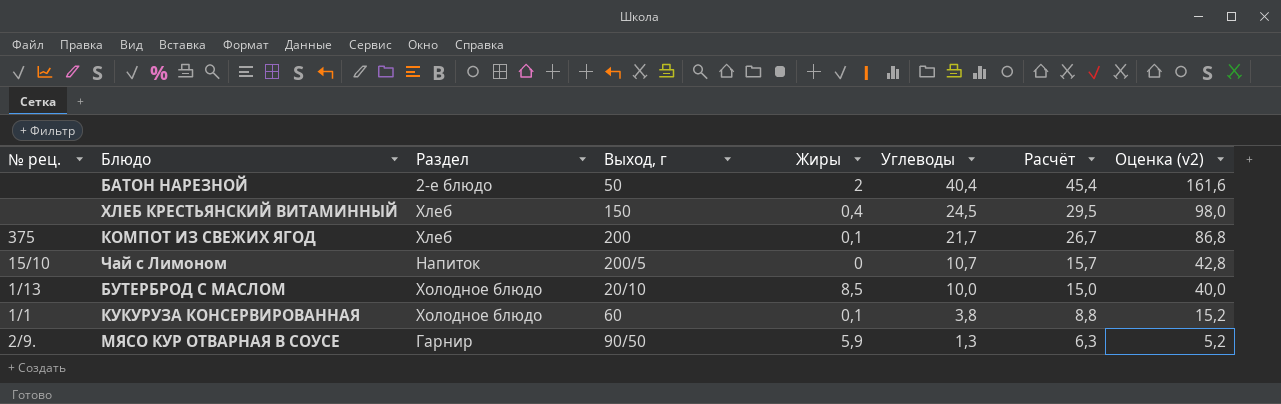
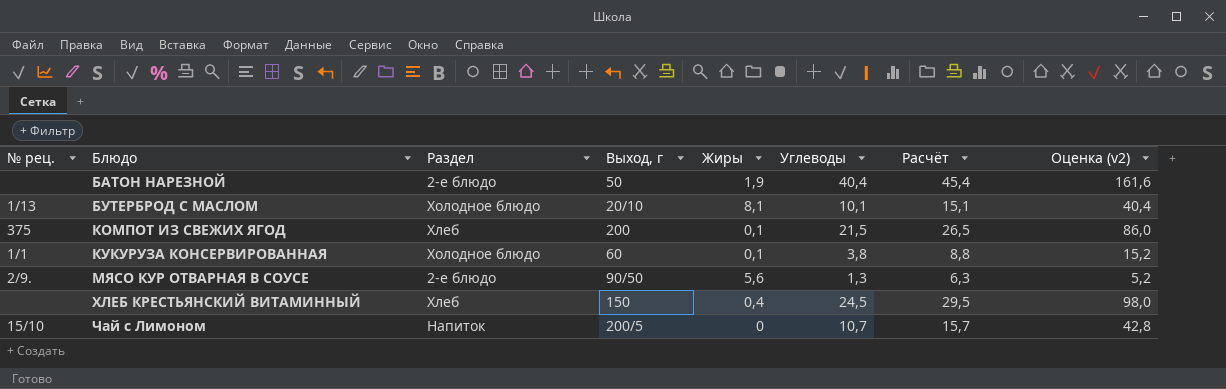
row order: Углеводы descending -> Блюдо ascending
БАТОН НАРЕЗНОЙ | Жиры: 2 -> 1,9
БУТЕРБРОД С МАСЛОМ | Жиры: 8,5 -> 8,1
БУТЕРБРОД С МАСЛОМ | Углеводы: 10,0 -> 10,1
БУТЕРБРОД С МАСЛОМ | Расчёт: 15,0 -> 15,1
БУТЕРБРОД С МАСЛОМ | Оценка (v2): 40,0 -> 40,4
КОМПОТ ИЗ СВЕЖИХ ЯГОД | Углеводы: 21,7 -> 21,5
КОМПОТ ИЗ СВЕЖИХ ЯГОД | Расчёт: 26,7 -> 26,5
КОМПОТ ИЗ СВЕЖИХ ЯГОД | Оценка (v2): 86,8 -> 86,0
МЯСО КУР ОТВАРНАЯ В СОУСЕ | Раздел: Гарнир -> 2-е блюдо
МЯСО КУР ОТВАРНАЯ В СОУСЕ | Жиры: 5,9 -> 5,6

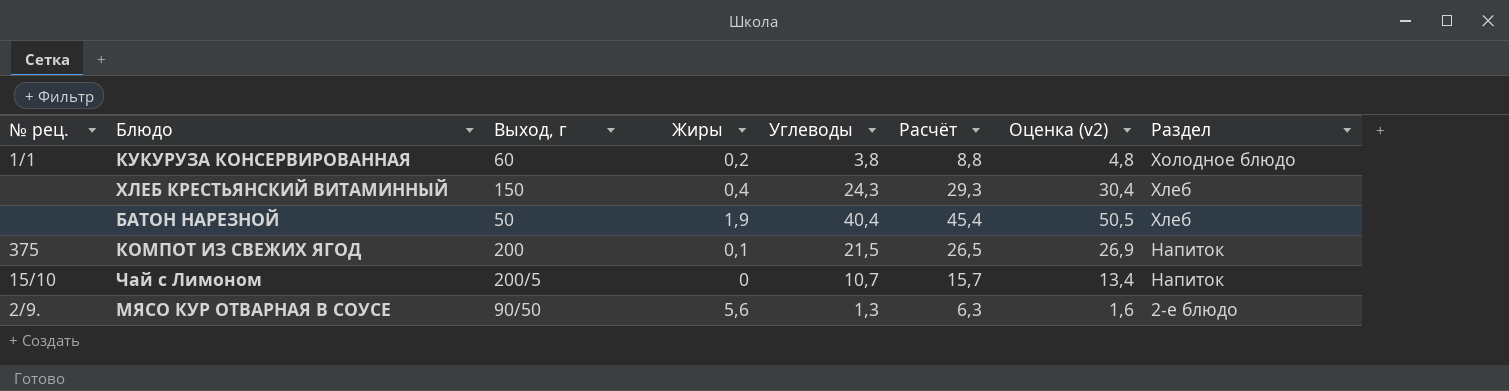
row order: Блюдо ascending -> Раздел descending
column Оценка (v2) | formula: [Углеводы] * 4 -> [Углеводы] * 1,25
column Раздел | position: 3 -> 8
row БУТЕРБРОД С МАСЛОМ: 1/13 | Холодное блюдо | 20/10 | 8,1 | 10,1 | 15,1 | 40,4 -> none
КУКУРУЗА КОНСЕРВИРОВАННАЯ | Жиры: 0,1 -> 0,2
ХЛЕБ КРЕСТЬЯНСКИЙ ВИТАМИННЫЙ | Углеводы: 24,5 -> 24,3
ХЛЕБ КРЕСТЬЯНСКИЙ ВИТАМИННЫЙ | Расчёт: 29,5 -> 29,3
БАТОН НАРЕЗНОЙ | Раздел: 2-е блюдо -> Хлеб
КОМПОТ ИЗ СВЕЖИХ ЯГОД | Раздел: Хлеб -> Напиток

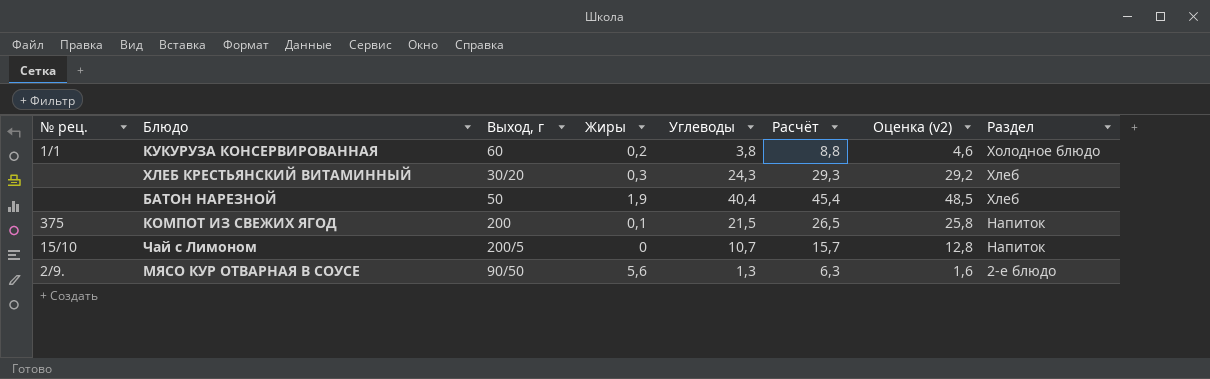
column Оценка (v2) | formula: [Углеводы] * 1,25 -> [Углеводы] * 1,2
ХЛЕБ КРЕСТЬЯНСКИЙ ВИТАМИННЫЙ | Выход, г: 150 -> 30/20
ХЛЕБ КРЕСТЬЯНСКИЙ ВИТАМИННЫЙ | Жиры: 0,4 -> 0,3

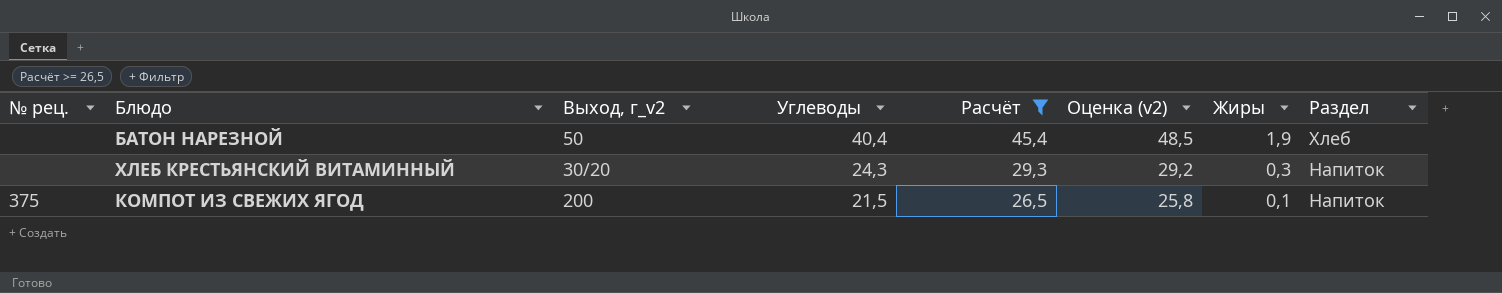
filter: none -> Расчёт >= 26,5
row order: Раздел descending -> Углеводы descending
column name: Выход, г -> Выход, г_v2
column Жиры | position: 4 -> 7
ХЛЕБ КРЕСТЬЯНСКИЙ ВИТАМИННЫЙ | Раздел: Хлеб -> Напиток

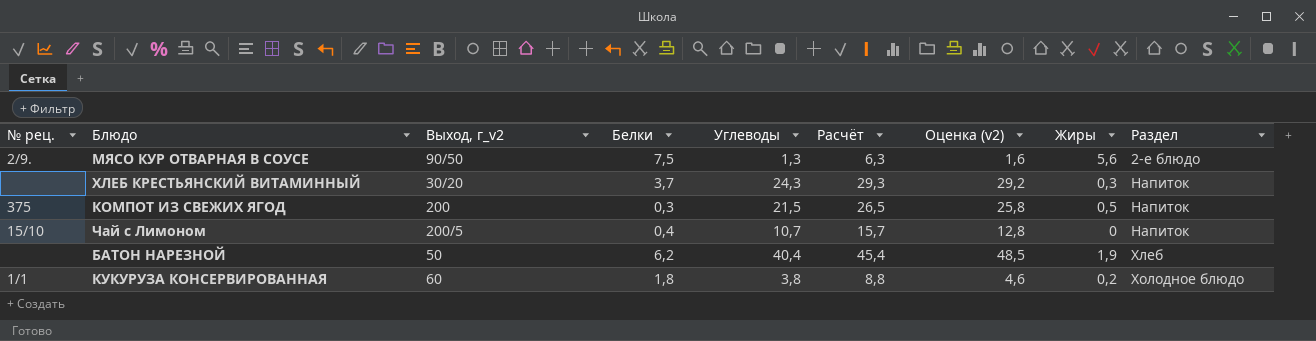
filter: Расчёт >= 26,5 -> none
row order: Углеводы descending -> Раздел ascending
column Белки | position: none -> 4
КОМПОТ ИЗ СВЕЖИХ ЯГОД | Жиры: 0,1 -> 0,5

